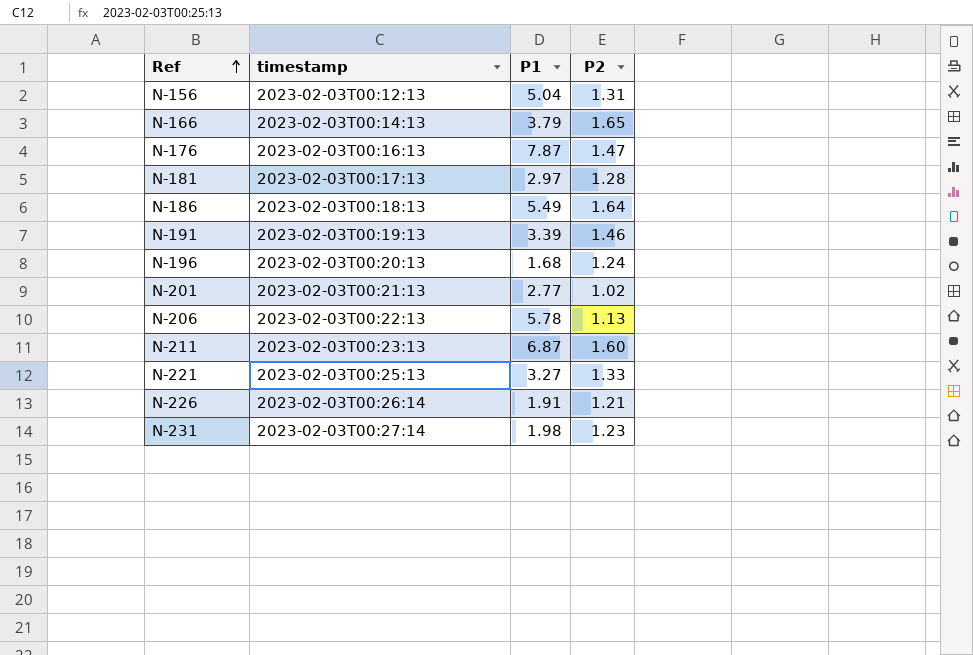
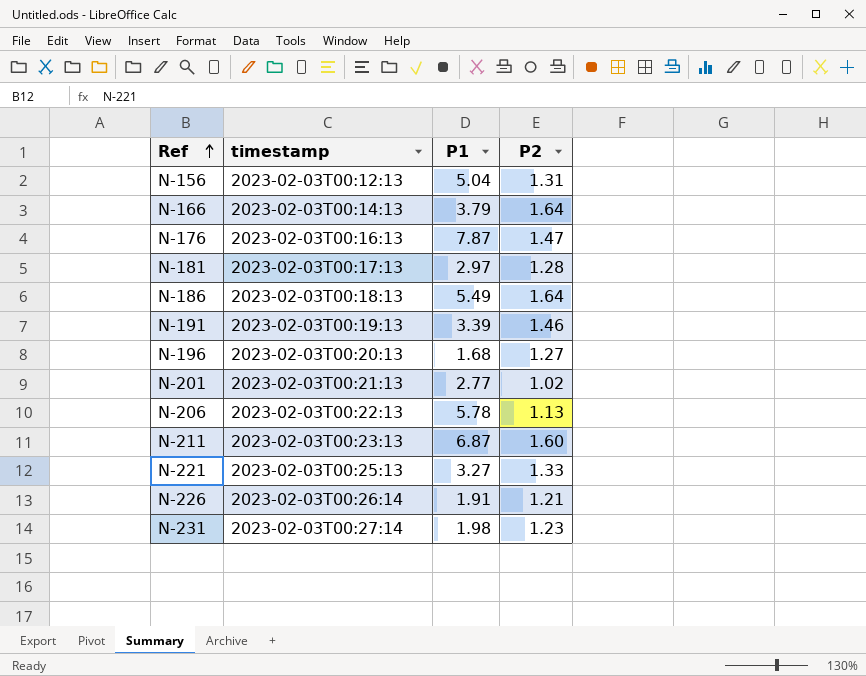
N-166 | P2: 1.65 -> 1.64
N-196 | P2: 1.24 -> 1.27

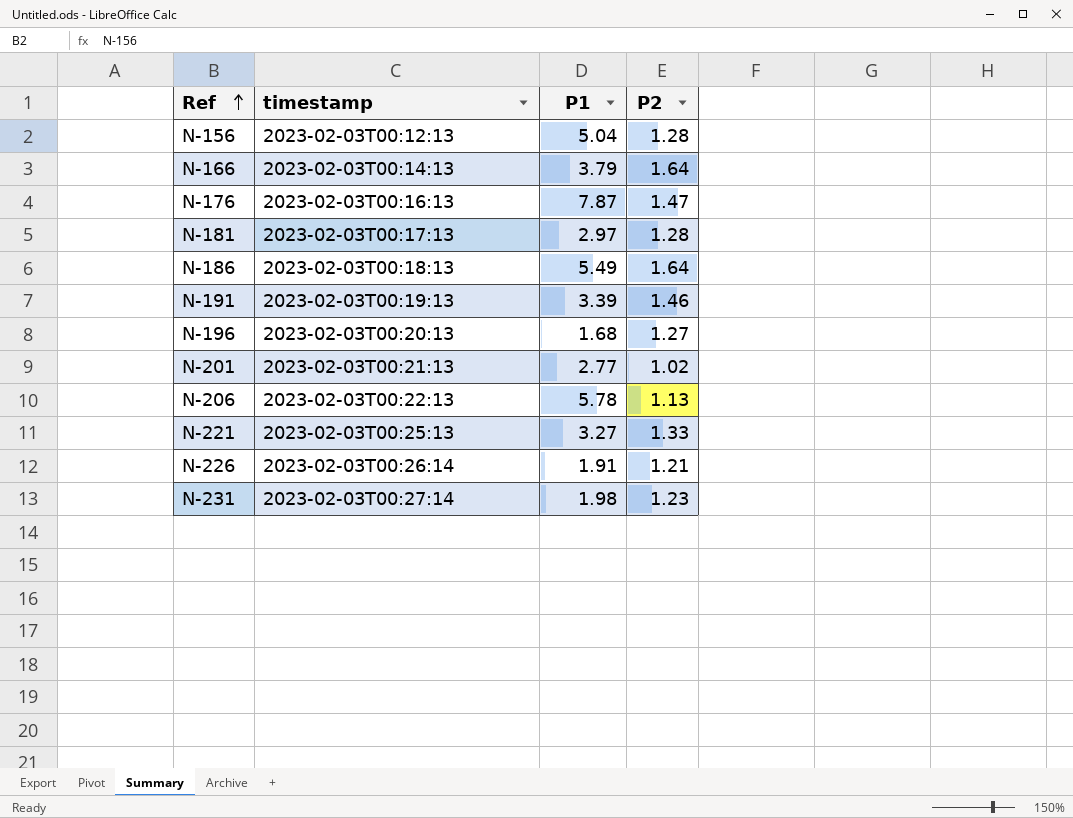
row N-211: 2023-02-03T00:23:13 | 6.87 | 1.60 -> none
N-156 | P2: 1.31 -> 1.28

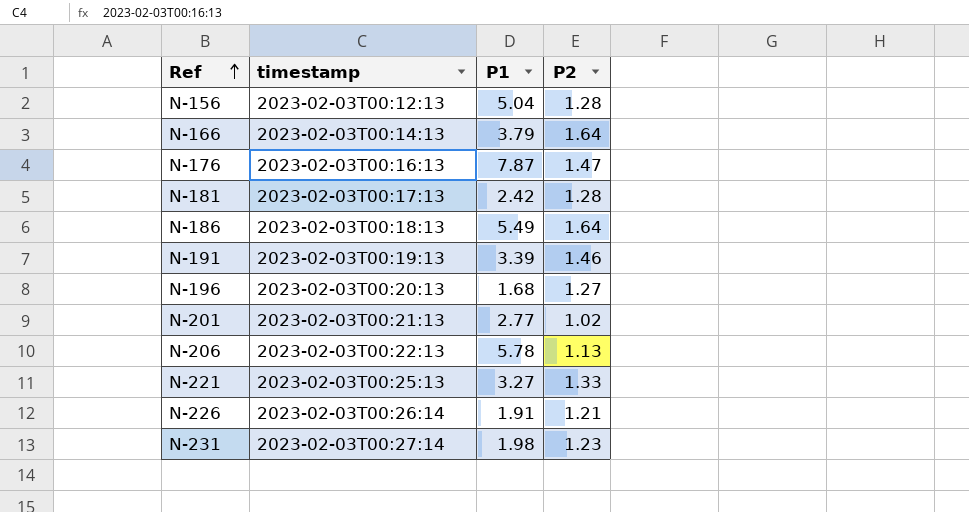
N-181 | P1: 2.97 -> 2.42

